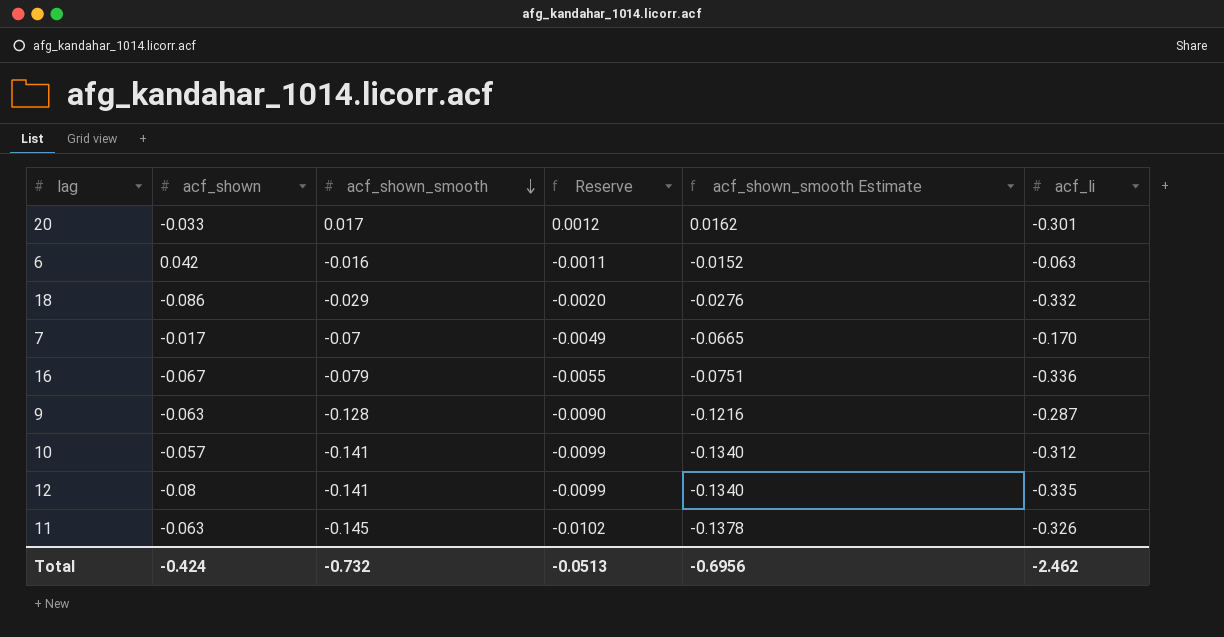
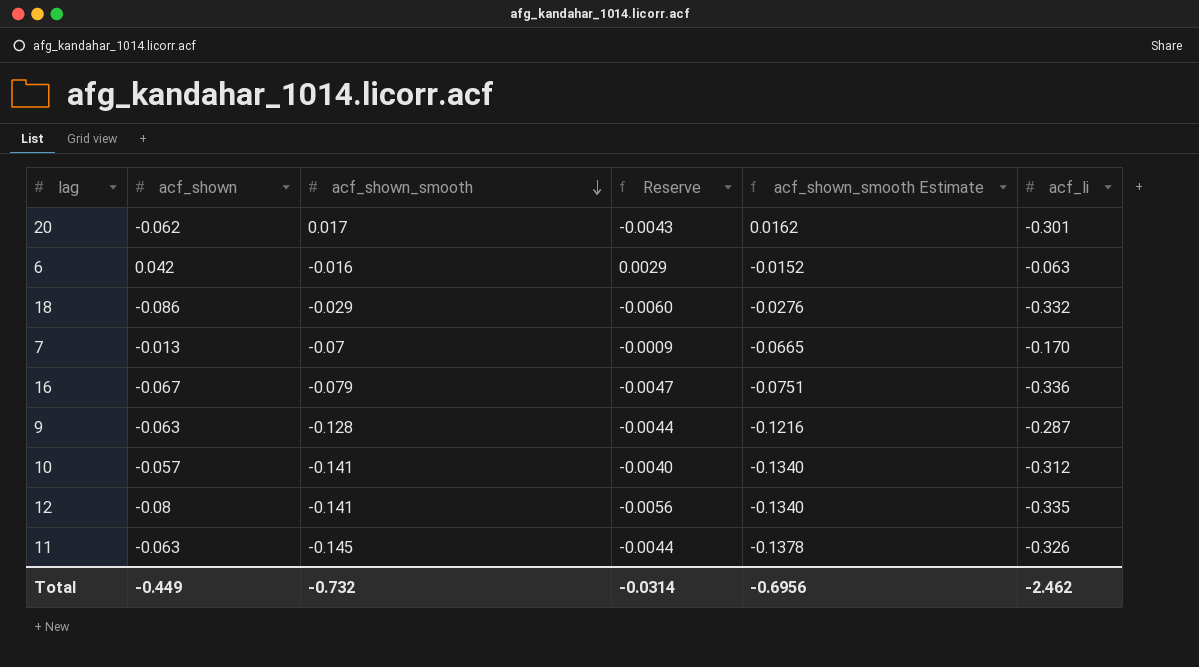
column Reserve | formula: [acf_shown_smooth] * 0.07 -> [acf_shown] * 0.07
20 | acf_shown: -0.033 -> -0.062
7 | acf_shown: -0.017 -> -0.013
Total | acf_shown: -0.424 -> -0.449
Total | Reserve: -0.0513 -> -0.0314

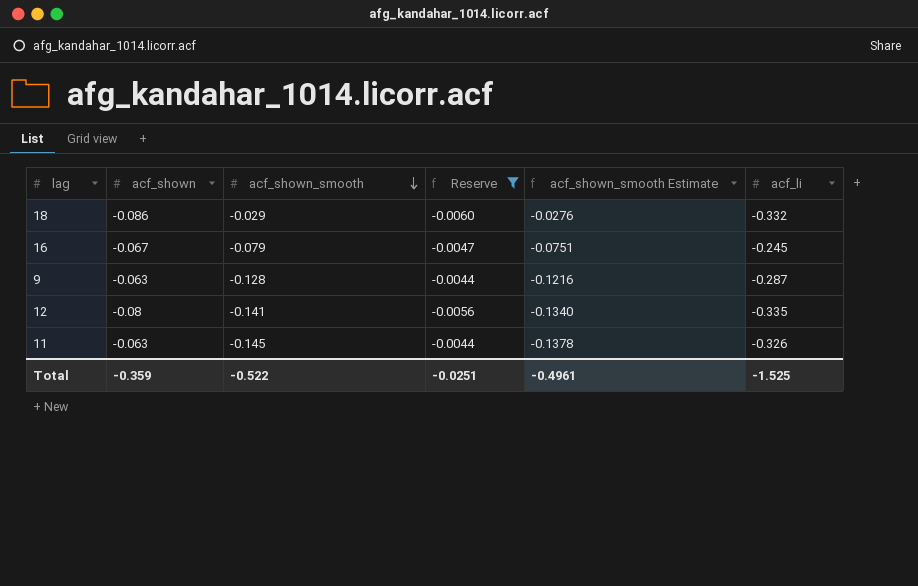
filter: none -> Reserve <= -0.0044
16 | acf_li: -0.336 -> -0.245
Total | acf_shown: -0.449 -> -0.359
Total | acf_shown_smooth: -0.732 -> -0.522
Total | Reserve: -0.0314 -> -0.0251
Total | acf_shown_smooth Estimate: -0.6956 -> -0.4961
Total | acf_li: -2.462 -> -1.525

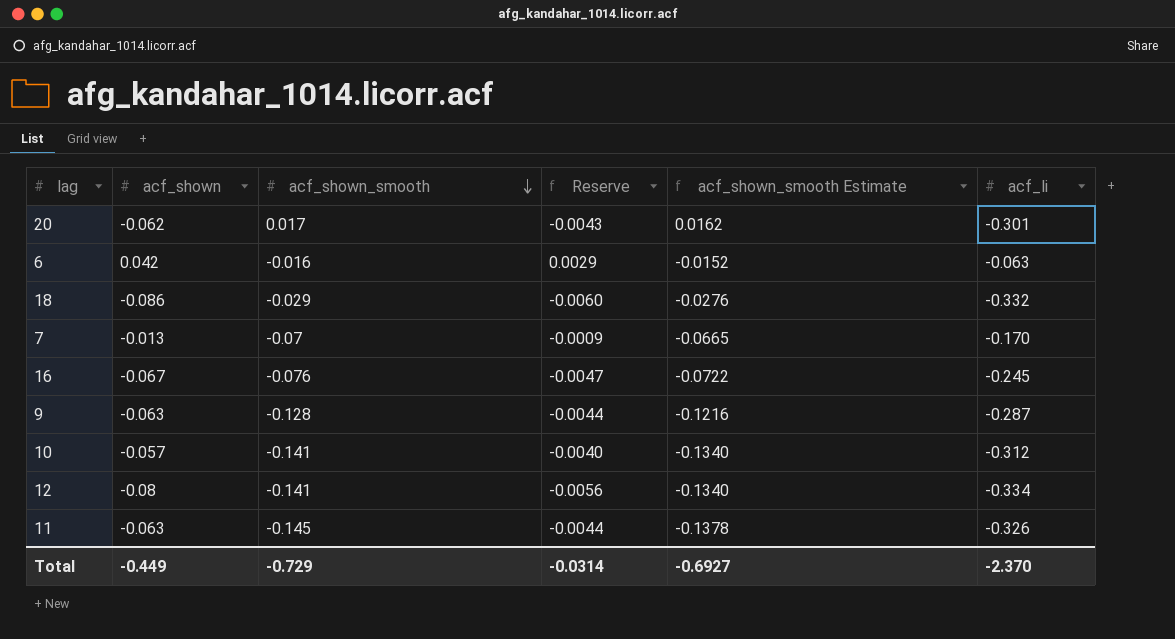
filter: Reserve <= -0.0044 -> none
16 | acf_shown_smooth: -0.079 -> -0.076
16 | acf_shown_smooth Estimate: -0.0751 -> -0.0722
12 | acf_li: -0.335 -> -0.334
Total | acf_shown: -0.359 -> -0.449
Total | acf_shown_smooth: -0.522 -> -0.729
Total | Reserve: -0.0251 -> -0.0314
Total | acf_shown_smooth Estimate: -0.4961 -> -0.6927
Total | acf_li: -1.525 -> -2.370

